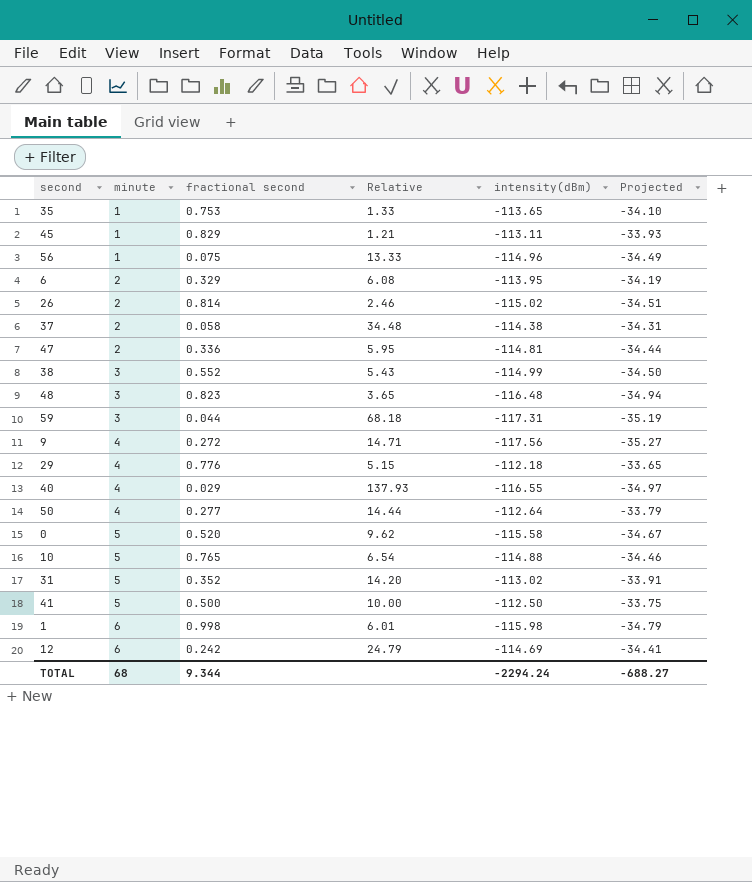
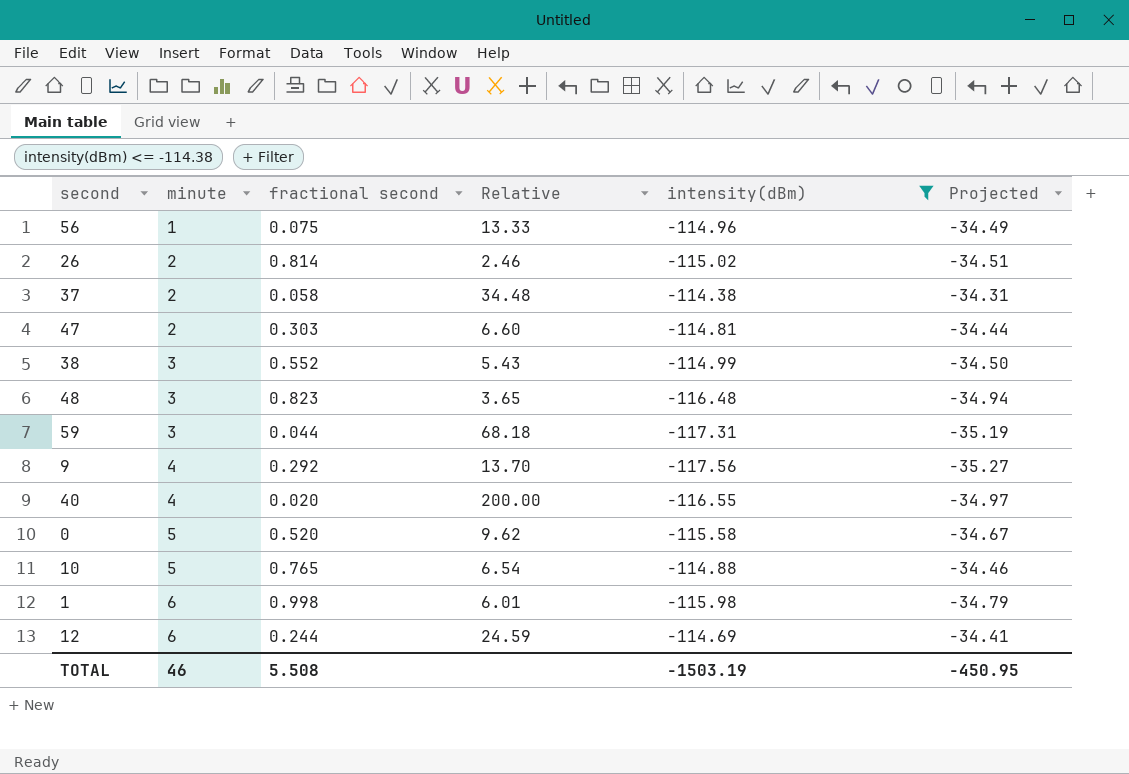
filter: none -> intensity(dBm) <= -114.38
47 | fractional second: 0.336 -> 0.303
47 | Relative: 5.95 -> 6.60
9 | fractional second: 0.272 -> 0.292
9 | Relative: 14.71 -> 13.70
40 | fractional second: 0.029 -> 0.020
40 | Relative: 137.93 -> 200.00
12 | fractional second: 0.242 -> 0.244
12 | Relative: 24.79 -> 24.59
TOTAL | minute: 68 -> 46
TOTAL | fractional second: 9.344 -> 5.508
TOTAL | intensity(dBm): -2294.24 -> -1503.19
TOTAL | Projected: -688.27 -> -450.95

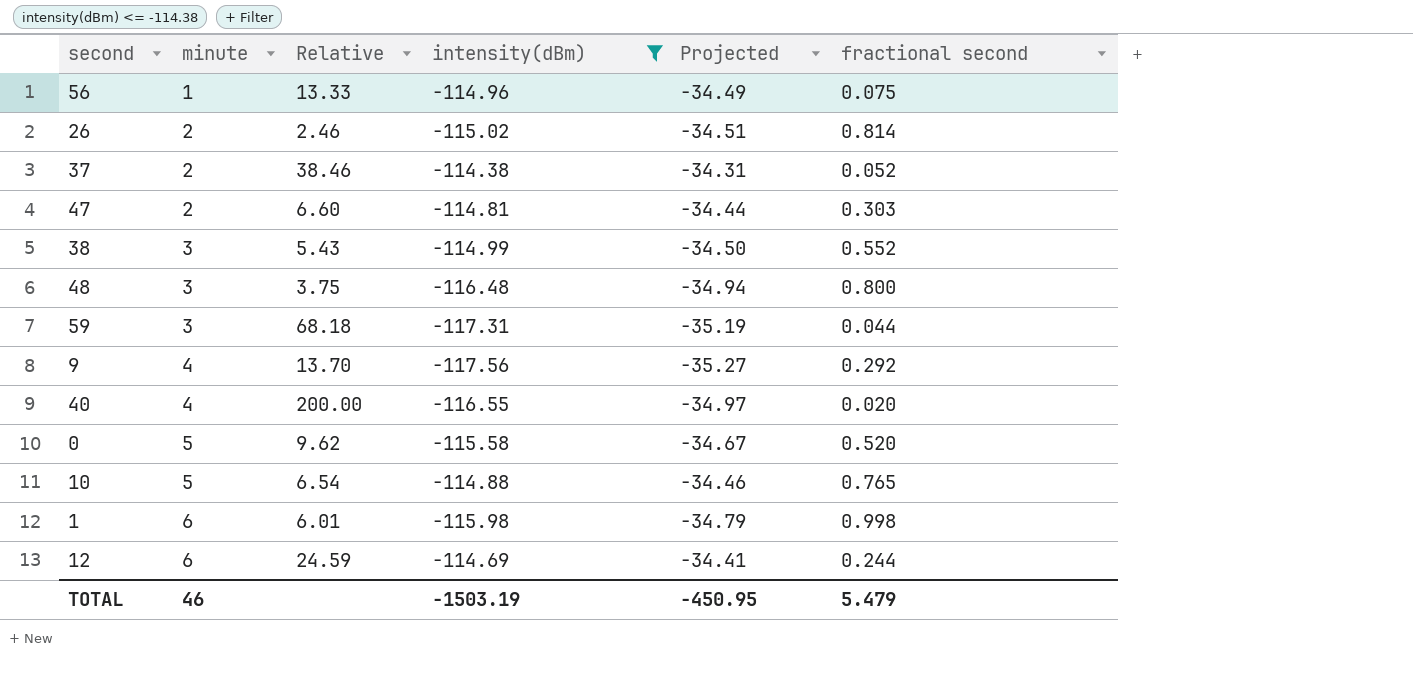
column fractional second | position: 3 -> 6
37 | Relative: 34.48 -> 38.46
37 | fractional second: 0.058 -> 0.052
48 | Relative: 3.65 -> 3.75
48 | fractional second: 0.823 -> 0.800
TOTAL | fractional second: 5.508 -> 5.479

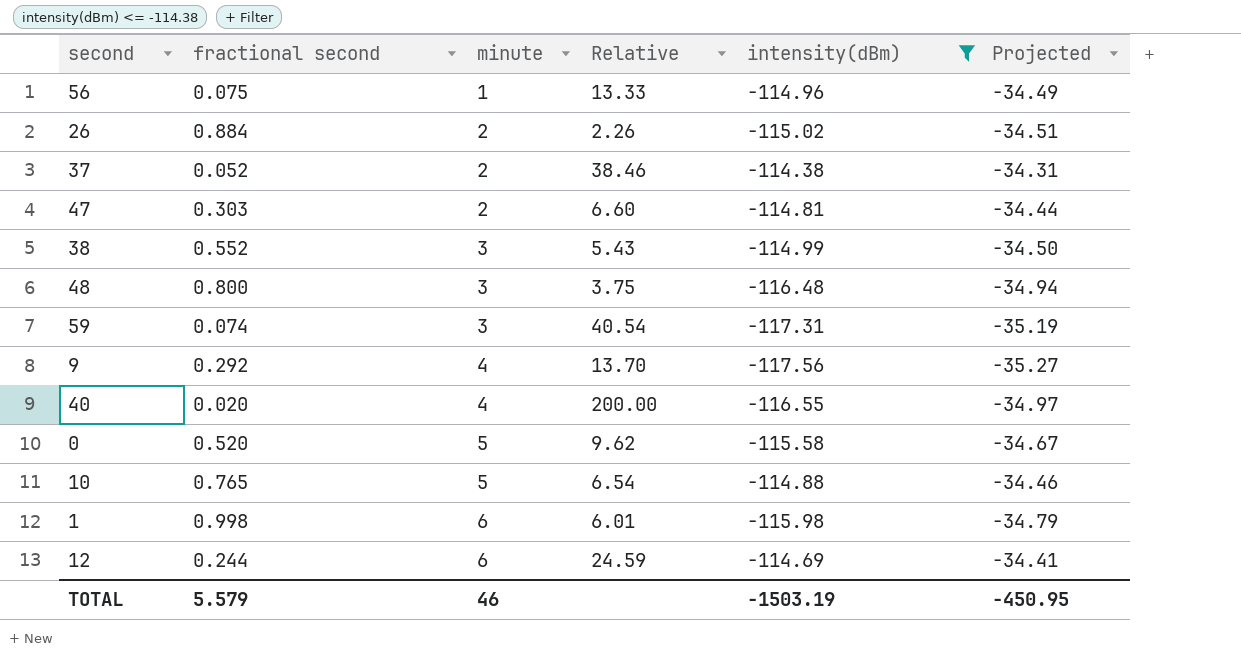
column fractional second | position: 6 -> 2
26 | fractional second: 0.814 -> 0.884
26 | Relative: 2.46 -> 2.26
59 | fractional second: 0.044 -> 0.074
59 | Relative: 68.18 -> 40.54
TOTAL | fractional second: 5.479 -> 5.579

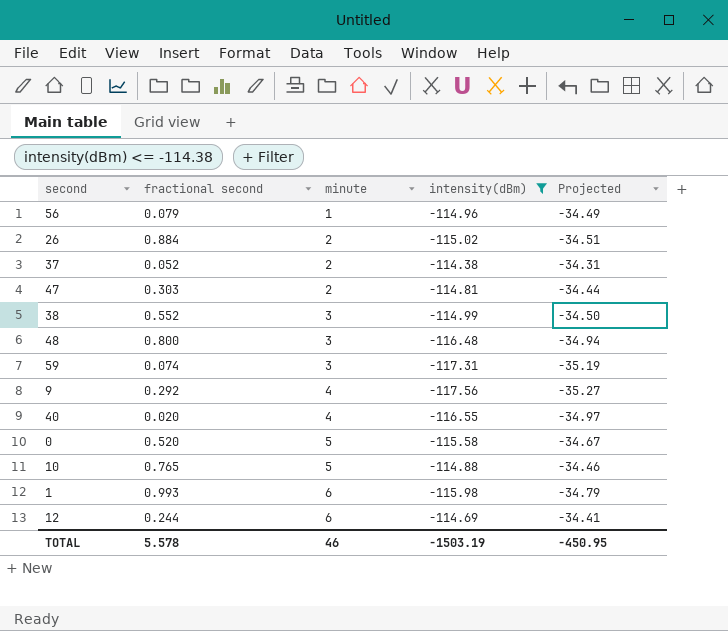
column Relative | formula: [minute] / [fractional second] -> none
56 | fractional second: 0.075 -> 0.079
1 | fractional second: 0.998 -> 0.993
TOTAL | fractional second: 5.579 -> 5.578

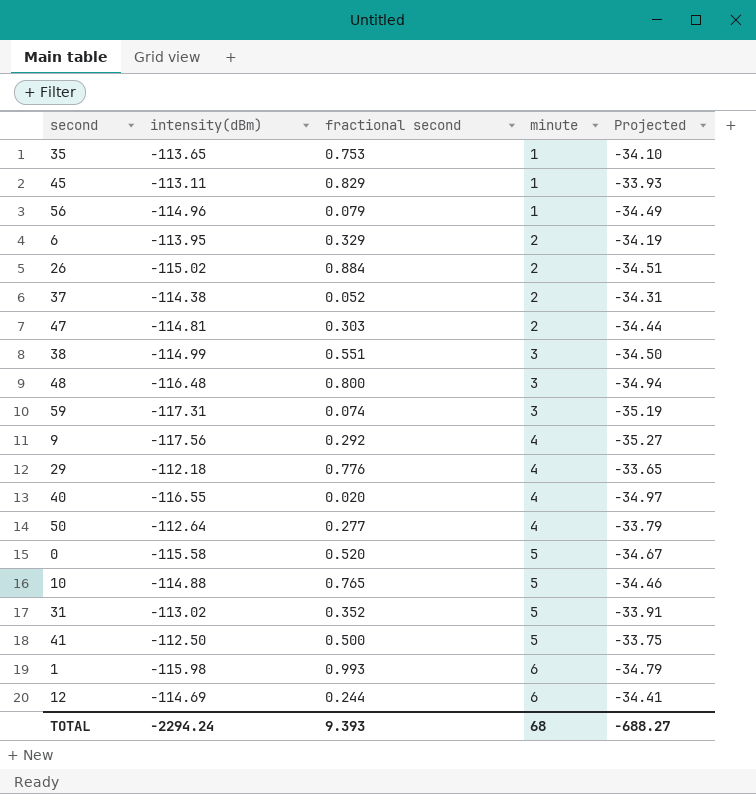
filter: intensity(dBm) <= -114.38 -> none
column intensity(dBm) | position: 4 -> 2
38 | fractional second: 0.552 -> 0.551
TOTAL | intensity(dBm): -1503.19 -> -2294.24
TOTAL | fractional second: 5.578 -> 9.393
TOTAL | minute: 46 -> 68
TOTAL | Projected: -450.95 -> -688.27

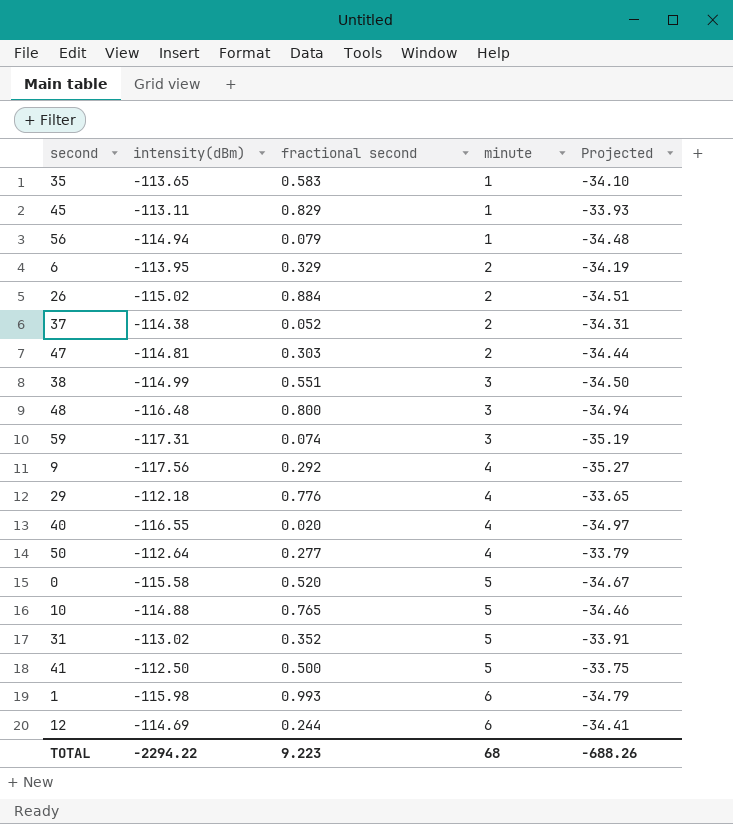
35 | fractional second: 0.753 -> 0.583
56 | intensity(dBm): -114.96 -> -114.94
56 | Projected: -34.49 -> -34.48
TOTAL | intensity(dBm): -2294.24 -> -2294.22
TOTAL | fractional second: 9.393 -> 9.223
TOTAL | Projected: -688.27 -> -688.26

